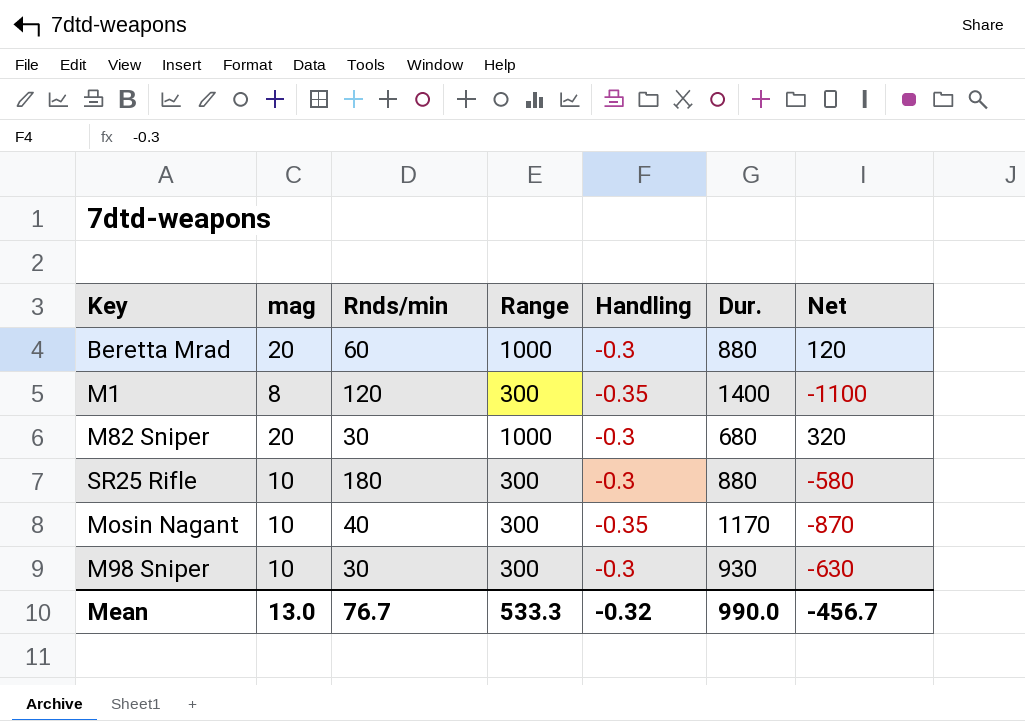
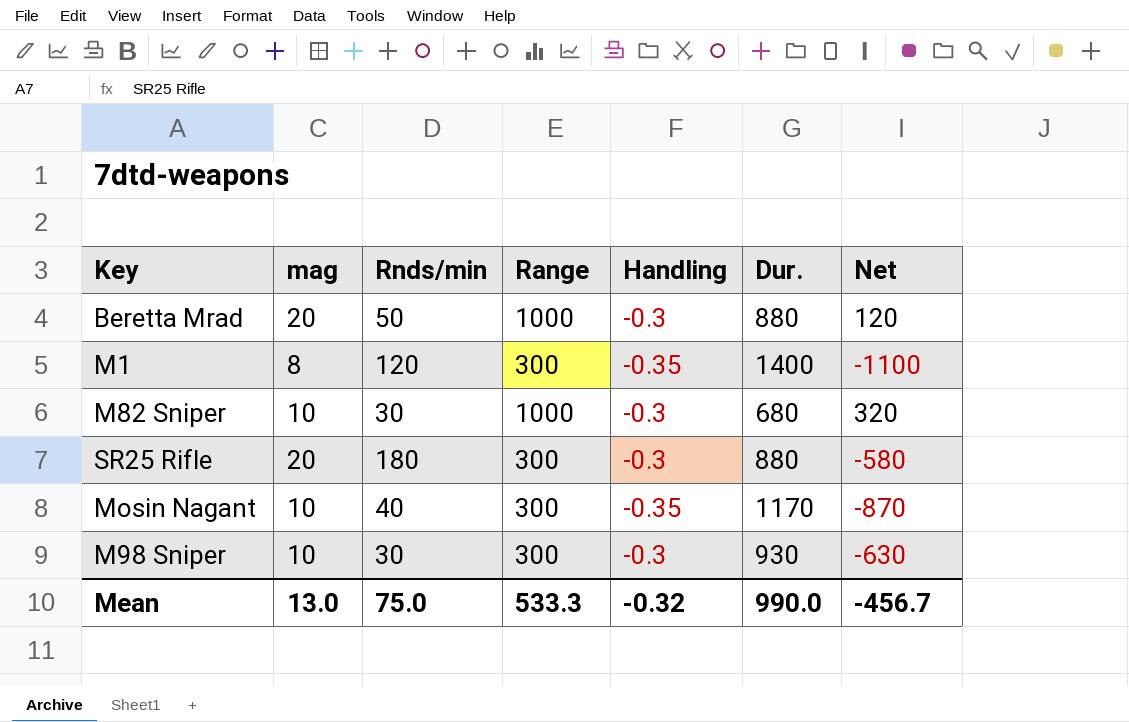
Beretta Mrad | Rnds/min: 60 -> 50
M82 Sniper | mag: 20 -> 10
SR25 Rifle | mag: 10 -> 20
Mean | Rnds/min: 76.7 -> 75.0

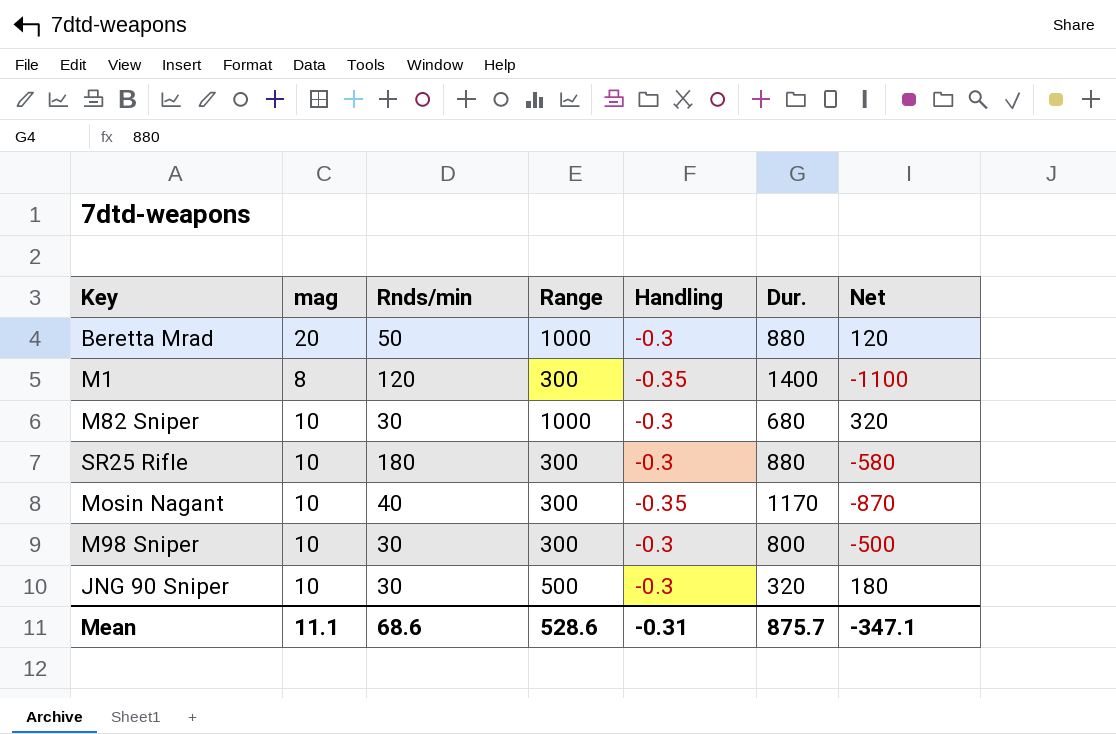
SR25 Rifle | mag: 20 -> 10
M98 Sniper | Dur.: 930 -> 800
M98 Sniper | Net: -630 -> -500
row JNG 90 Sniper: none -> 10 | 30 | 500 | -0.3 | 320 | 180
Mean | mag: 13.0 -> 11.1
Mean | Rnds/min: 75.0 -> 68.6
Mean | Range: 533.3 -> 528.6
Mean | Handling: -0.32 -> -0.31
Mean | Dur.: 990.0 -> 875.7
Mean | Net: -456.7 -> -347.1

